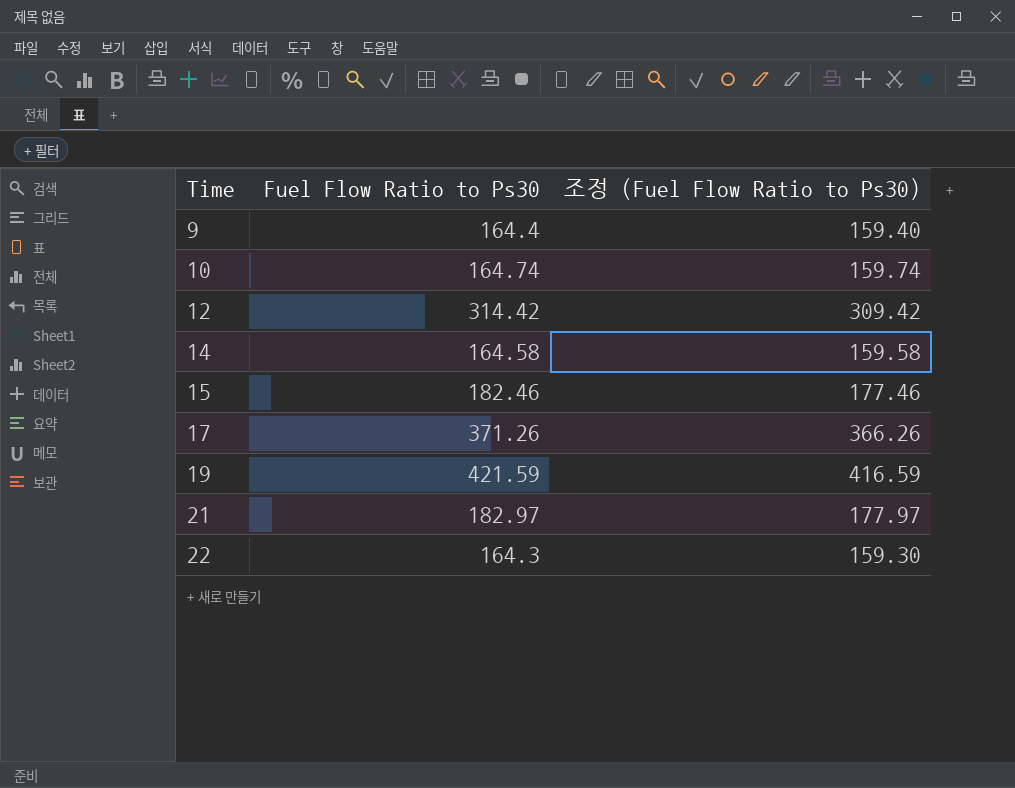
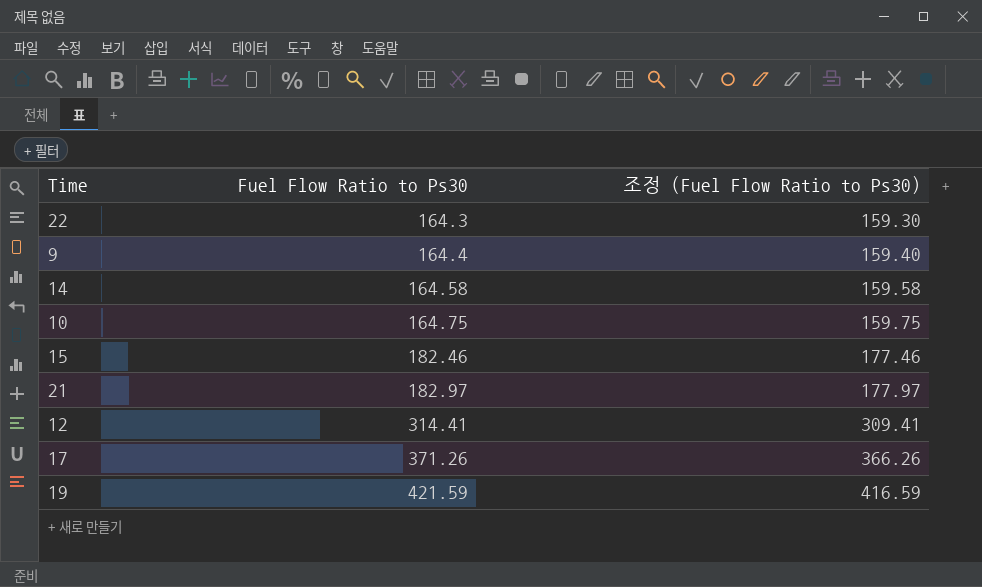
row order: Time ascending -> Fuel Flow Ratio to Ps30 ascending
10 | Fuel Flow Ratio to Ps30: 164.74 -> 164.75
10 | 조정 (Fuel Flow Ratio to Ps30): 159.74 -> 159.75
12 | Fuel Flow Ratio to Ps30: 314.42 -> 314.41
12 | 조정 (Fuel Flow Ratio to Ps30): 309.42 -> 309.41

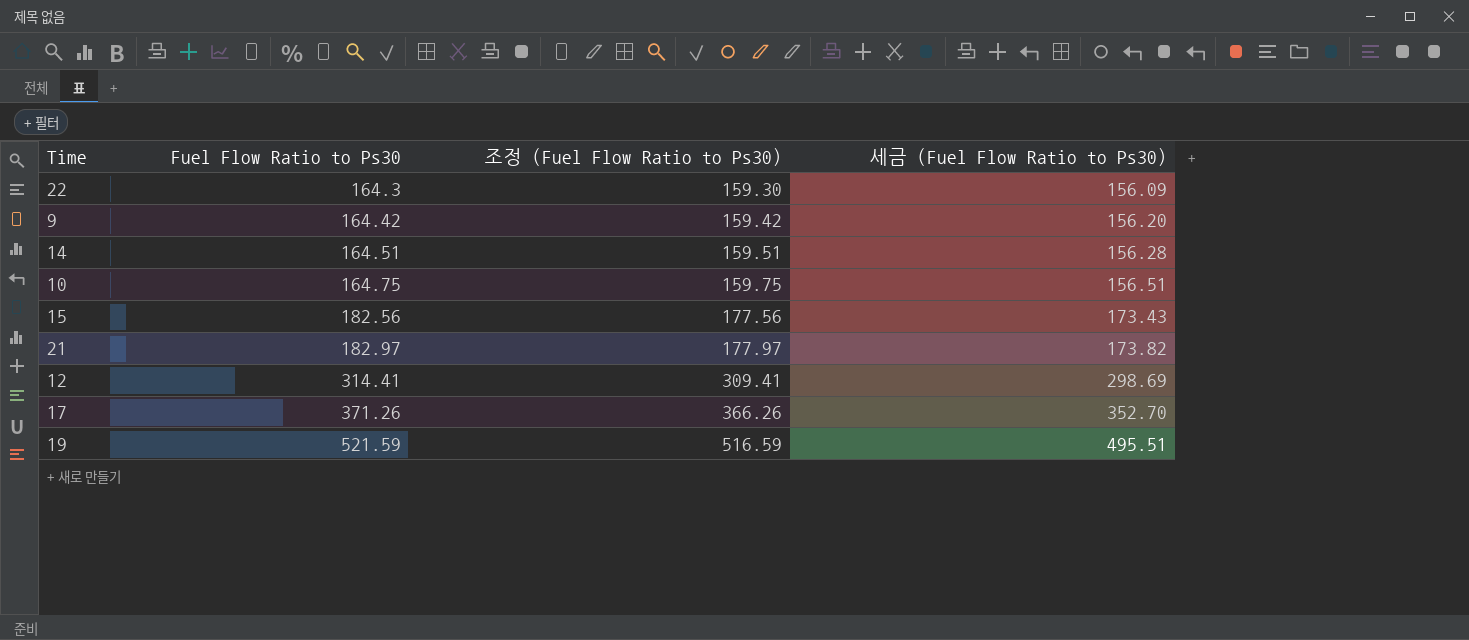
column 세금 (Fuel Flow Ratio to Ps30) | formula: none -> [Fuel Flow Ratio to Ps30] * 0.95
9 | Fuel Flow Ratio to Ps30: 164.4 -> 164.42
9 | 조정 (Fuel Flow Ratio to Ps30): 159.40 -> 159.42
14 | Fuel Flow Ratio to Ps30: 164.58 -> 164.51
14 | 조정 (Fuel Flow Ratio to Ps30): 159.58 -> 159.51
15 | Fuel Flow Ratio to Ps30: 182.46 -> 182.56
15 | 조정 (Fuel Flow Ratio to Ps30): 177.46 -> 177.56
19 | Fuel Flow Ratio to Ps30: 421.59 -> 521.59
19 | 조정 (Fuel Flow Ratio to Ps30): 416.59 -> 516.59

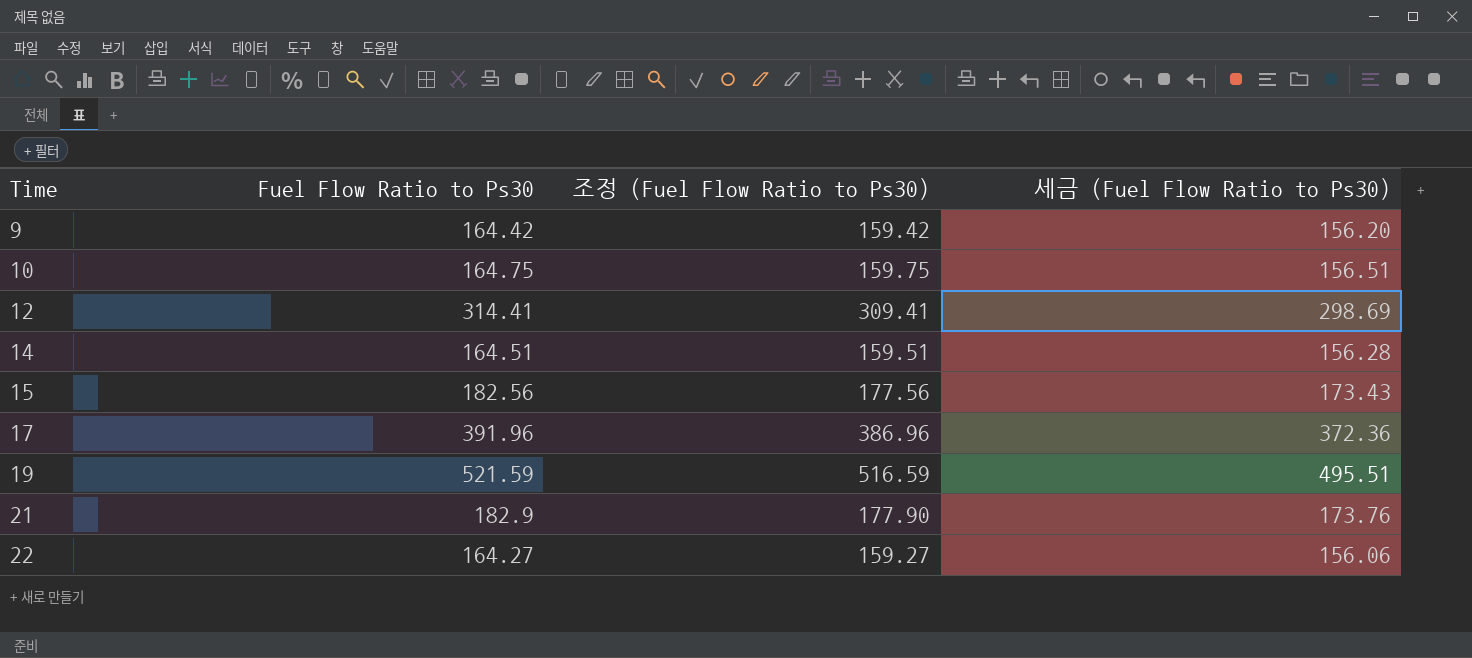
row order: Fuel Flow Ratio to Ps30 ascending -> Time ascending
17 | Fuel Flow Ratio to Ps30: 371.26 -> 391.96
17 | 조정 (Fuel Flow Ratio to Ps30): 366.26 -> 386.96
17 | 세금 (Fuel Flow Ratio to Ps30): 352.70 -> 372.36
21 | Fuel Flow Ratio to Ps30: 182.97 -> 182.9
21 | 조정 (Fuel Flow Ratio to Ps30): 177.97 -> 177.90
21 | 세금 (Fuel Flow Ratio to Ps30): 173.82 -> 173.76
22 | Fuel Flow Ratio to Ps30: 164.3 -> 164.27
22 | 조정 (Fuel Flow Ratio to Ps30): 159.30 -> 159.27
22 | 세금 (Fuel Flow Ratio to Ps30): 156.09 -> 156.06

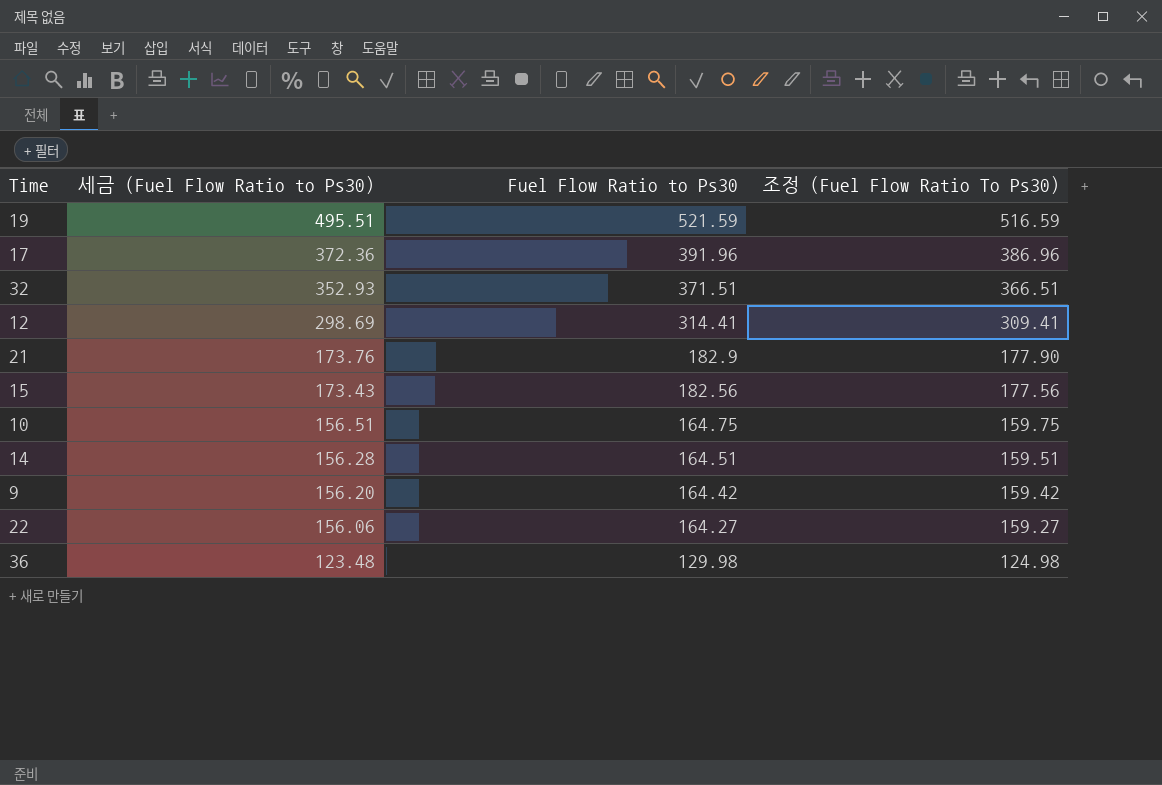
row order: Time ascending -> 세금 (Fuel Flow Ratio to Ps30) descending
column 세금 (Fuel Flow Ratio to Ps30) | position: 4 -> 2
column name: 조정 (Fuel Flow Ratio to Ps30) -> 조정 (Fuel Flow Ratio To Ps30)
row 32: none -> 352.93 | 371.51 | 366.51
row 36: none -> 123.48 | 129.98 | 124.98

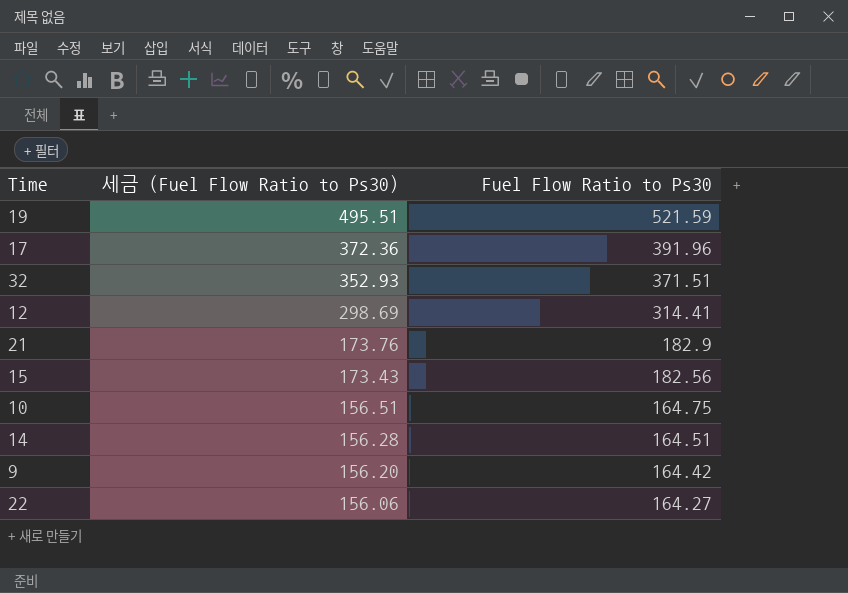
column 조정 (Fuel Flow Ratio To Ps30) | formula: [Fuel Flow Ratio to Ps30] - 5 -> none
row 36: 123.48 | 129.98 | 124.98 -> none

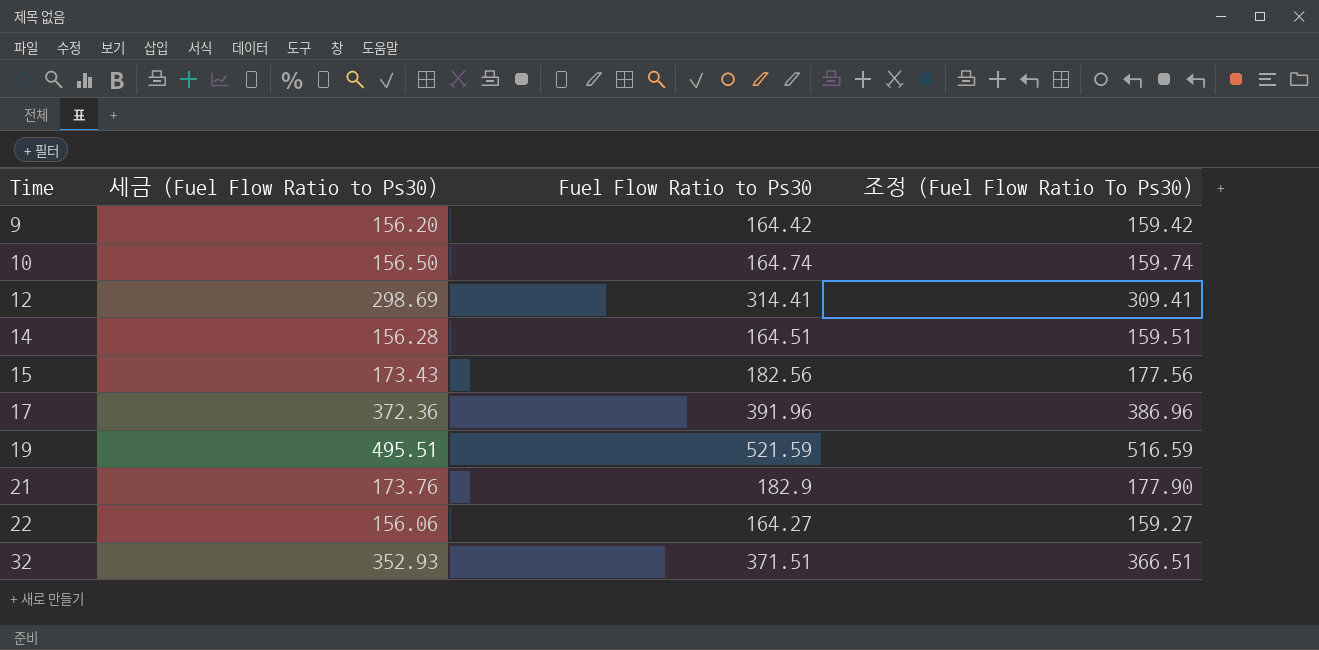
row order: 세금 (Fuel Flow Ratio to Ps30) descending -> Time ascending
column 조정 (Fuel Flow Ratio To Ps30) | formula: none -> [Fuel Flow Ratio to Ps30] - 5
10 | 세금 (Fuel Flow Ratio to Ps30): 156.51 -> 156.50
10 | Fuel Flow Ratio to Ps30: 164.75 -> 164.74

